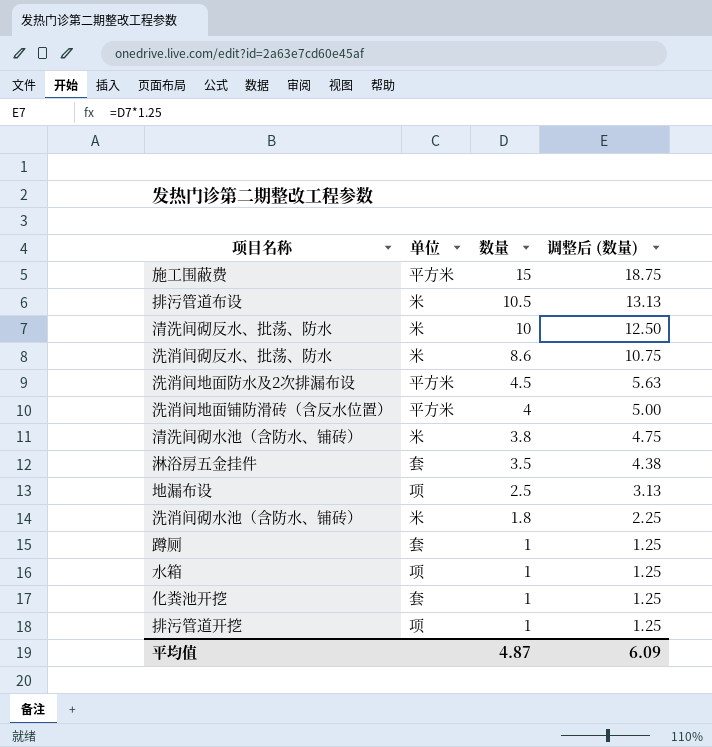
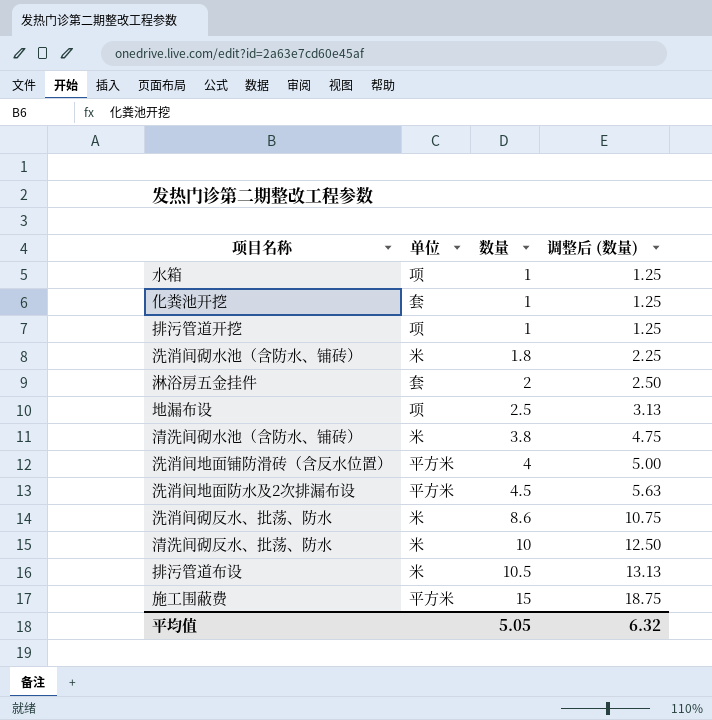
row order: 数量 descending -> 数量 ascending
row 蹲厕: 套 | 1 | 1.25 -> none
淋浴房五金挂件 | 数量: 3.5 -> 2
淋浴房五金挂件 | 调整后 (数量): 4.38 -> 2.50
平均值 | 数量: 4.87 -> 5.05
平均值 | 调整后 (数量): 6.09 -> 6.32

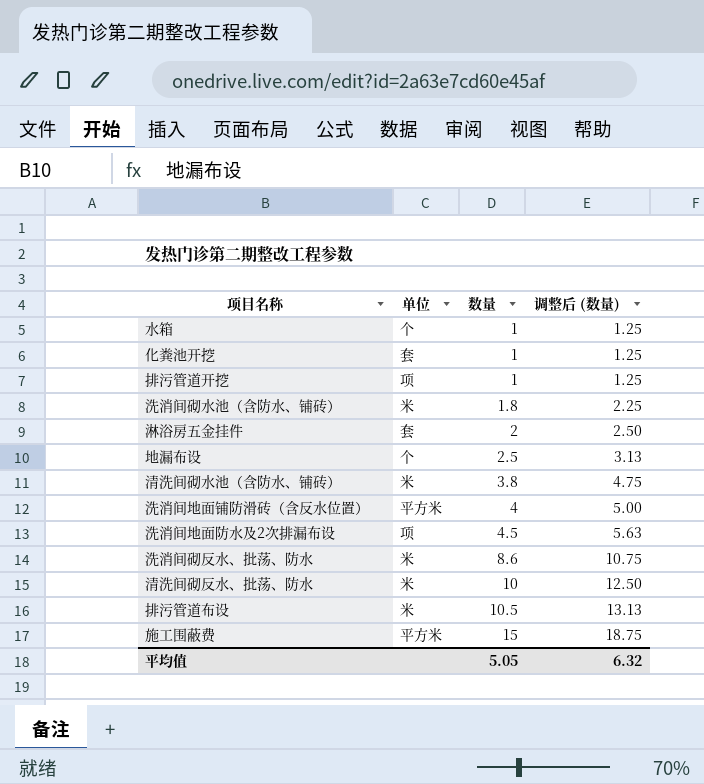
水箱 | 单位: 项 -> 个
地漏布设 | 单位: 项 -> 个
洗消间地面防水及2次排漏布设 | 单位: 平方米 -> 项

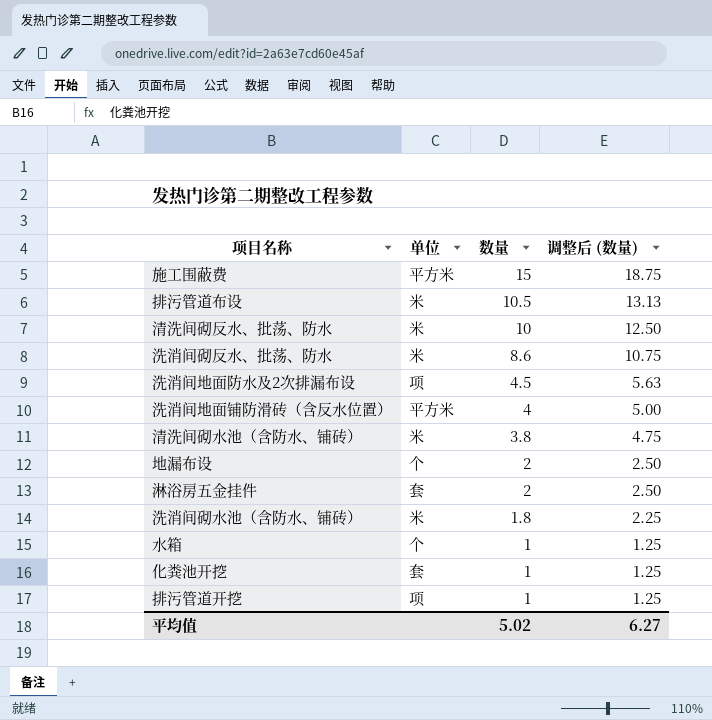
row order: 数量 ascending -> 数量 descending
地漏布设 | 数量: 2.5 -> 2
地漏布设 | 调整后 (数量): 3.13 -> 2.50
平均值 | 数量: 5.05 -> 5.02
平均值 | 调整后 (数量): 6.32 -> 6.27

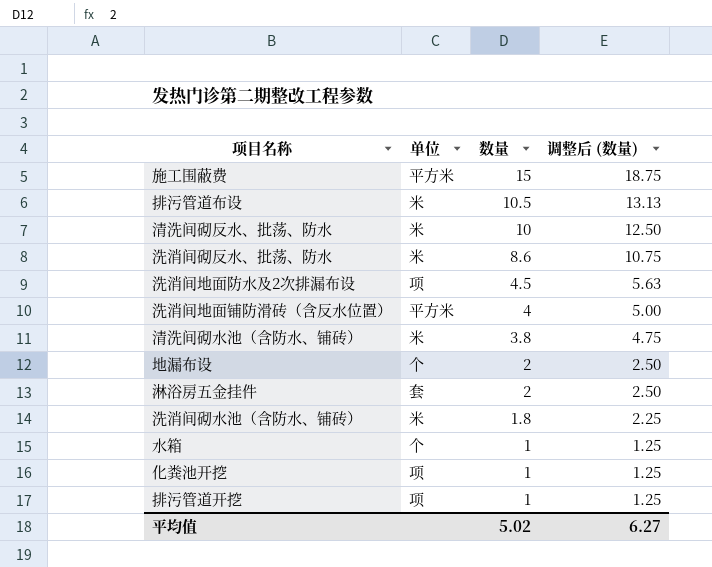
化粪池开挖 | 单位: 套 -> 项

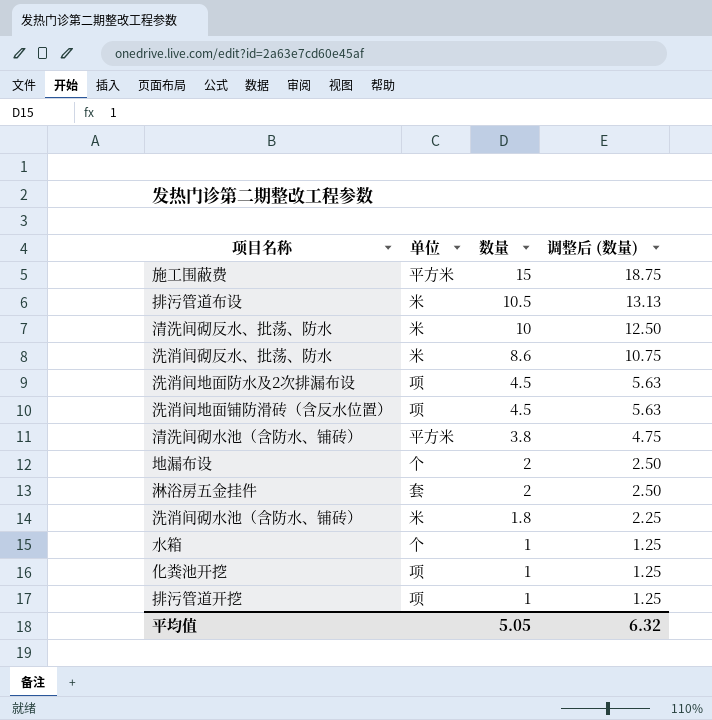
洗消间地面铺防滑砖（含反水位置） | 单位: 平方米 -> 项
洗消间地面铺防滑砖（含反水位置） | 数量: 4 -> 4.5
洗消间地面铺防滑砖（含反水位置） | 调整后 (数量): 5.00 -> 5.63
清洗间砌水池（含防水、铺砖） | 单位: 米 -> 平方米
平均值 | 数量: 5.02 -> 5.05
平均值 | 调整后 (数量): 6.27 -> 6.32

